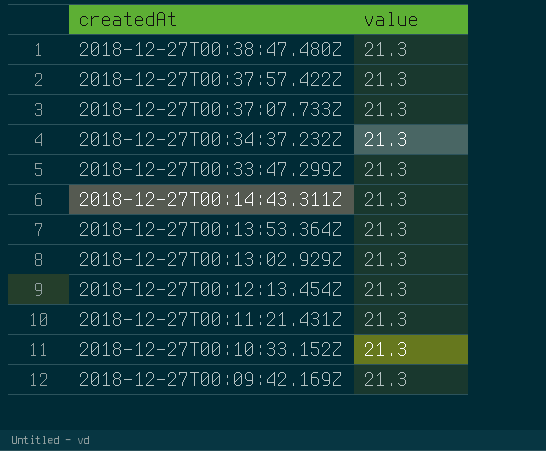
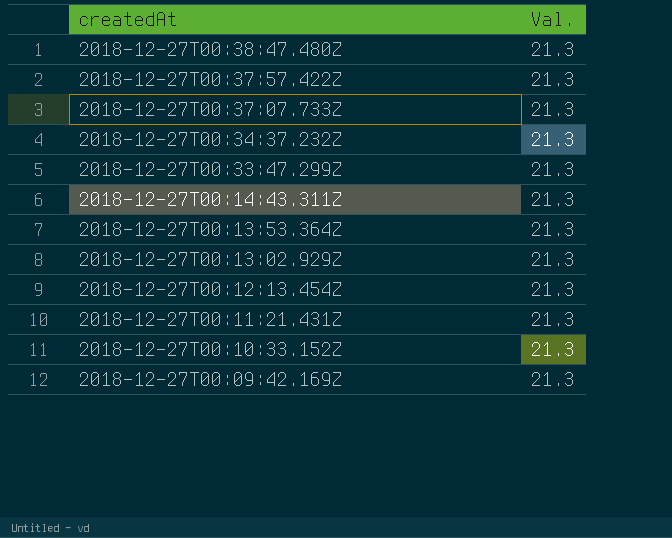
column name: value -> Val.

